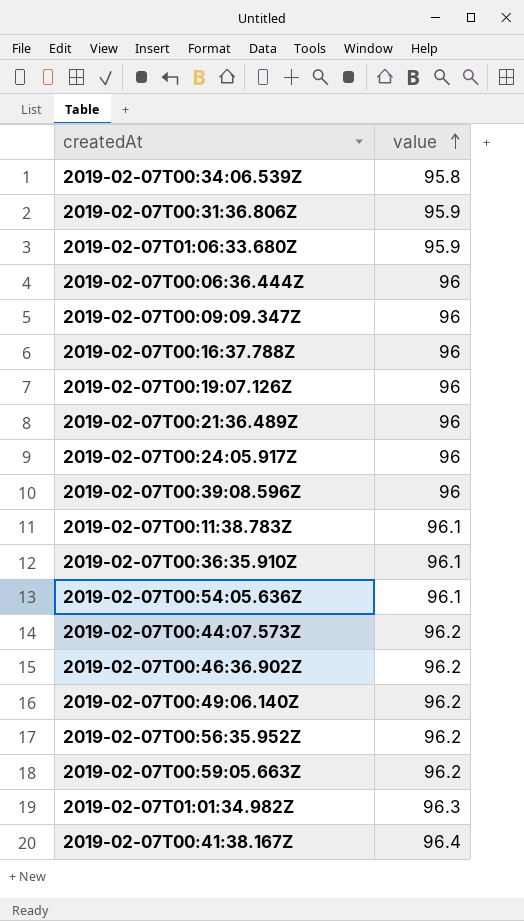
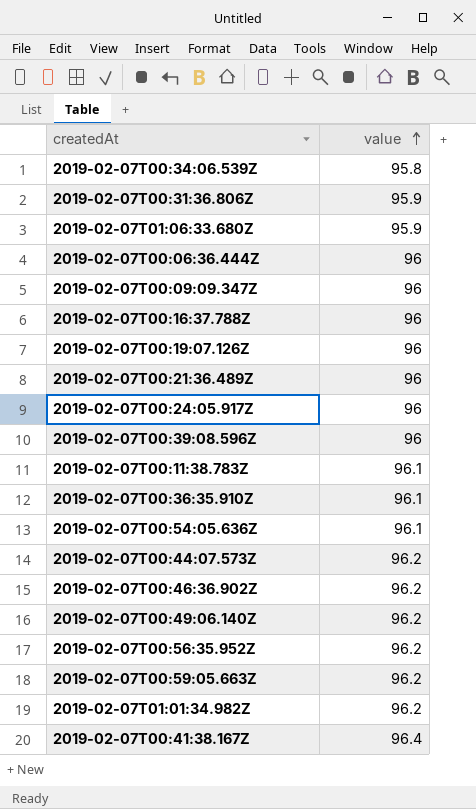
2019-02-07T01:01:34.982Z | value: 96.3 -> 96.2

